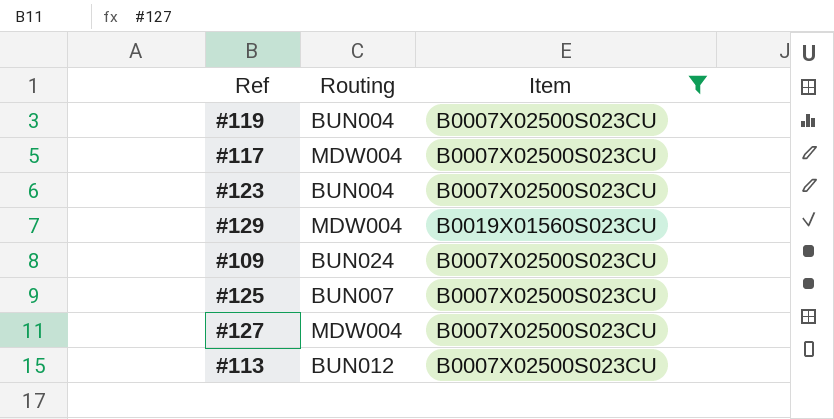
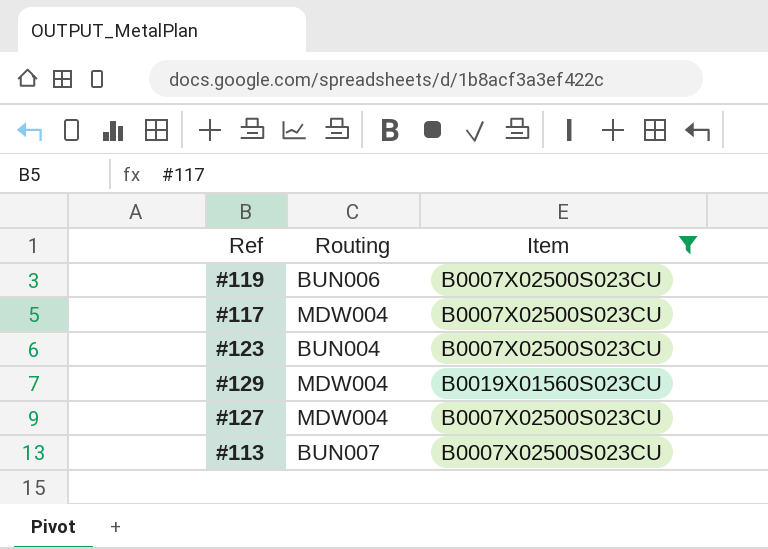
row #109: BUN024 | B0007X02500S023CU -> none
row #125: BUN007 | B0007X02500S023CU -> none
#119 | Routing: BUN004 -> BUN006
#113 | Routing: BUN012 -> BUN007

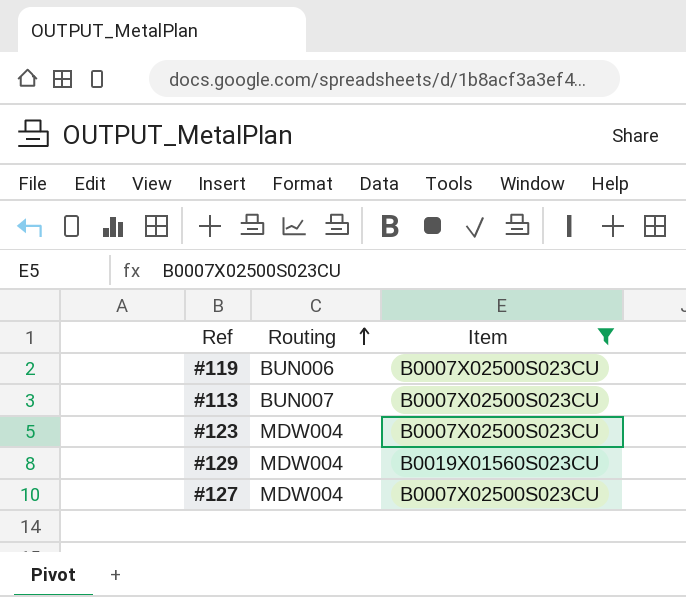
row order: none -> Routing ascending
row #117: MDW004 | B0007X02500S023CU -> none
#123 | Routing: BUN004 -> MDW004

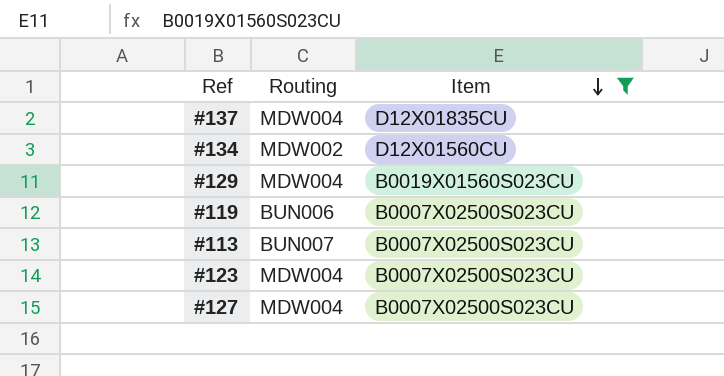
row order: Routing ascending -> Item descending
row #137: none -> MDW004 | D12X01835CU
row #134: none -> MDW002 | D12X01560CU

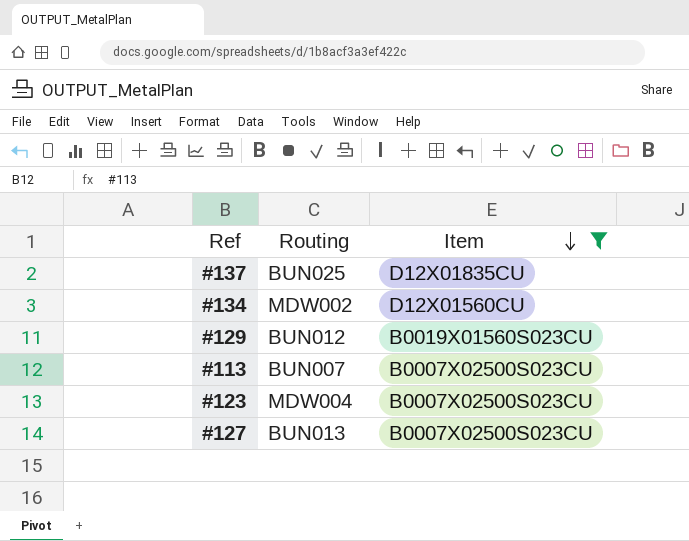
row #119: BUN006 | B0007X02500S023CU -> none
#137 | Routing: MDW004 -> BUN025
#129 | Routing: MDW004 -> BUN012
#127 | Routing: MDW004 -> BUN013

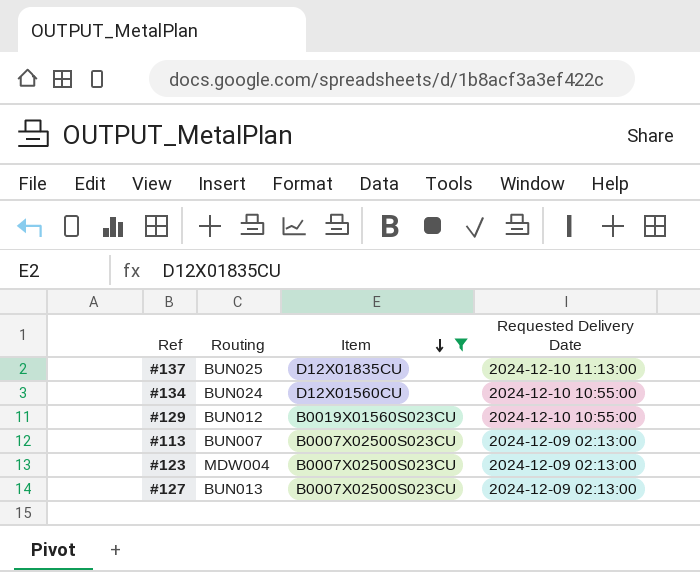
column Requested Delivery Date | position: none -> 4
#134 | Routing: MDW002 -> BUN024

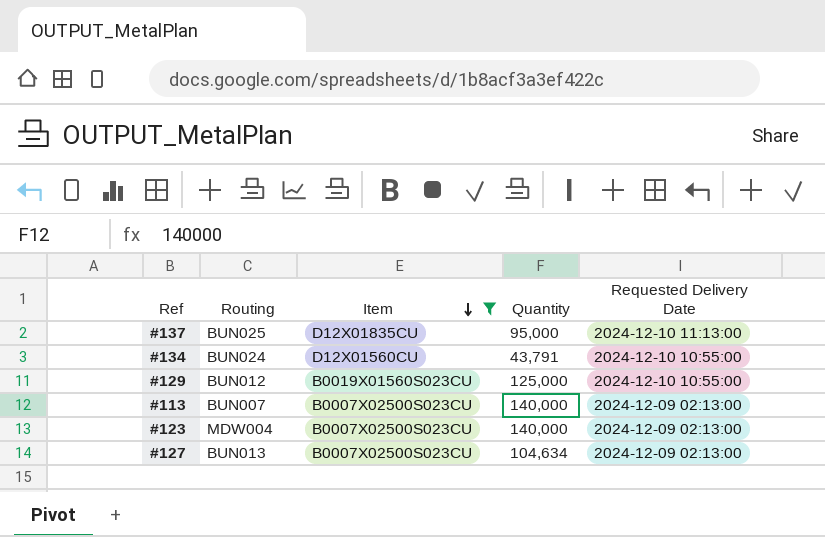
column Quantity | position: none -> 4

